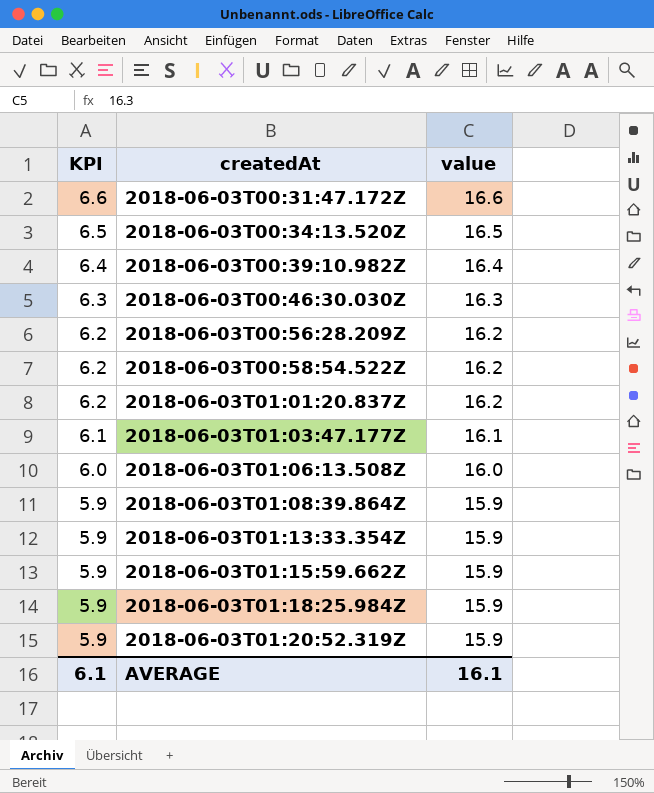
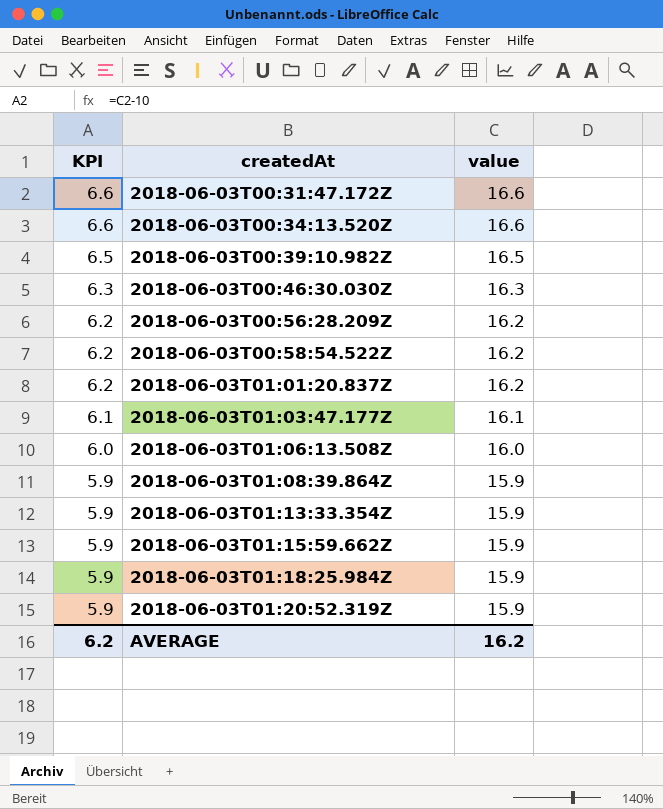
2018-06-03T00:34:13.520Z | KPI: 6.5 -> 6.6
2018-06-03T00:34:13.520Z | value: 16.5 -> 16.6
2018-06-03T00:39:10.982Z | KPI: 6.4 -> 6.5
2018-06-03T00:39:10.982Z | value: 16.4 -> 16.5
AVERAGE | KPI: 6.1 -> 6.2
AVERAGE | value: 16.1 -> 16.2

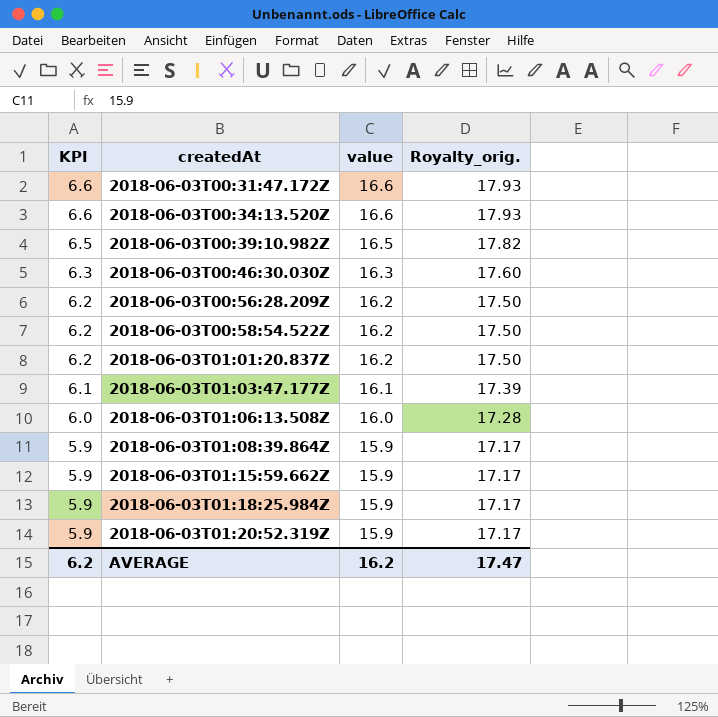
column Royalty_orig. | formula: none -> [value] * 1.08
row 2018-06-03T01:13:33.354Z: 5.9 | 15.9 -> none

